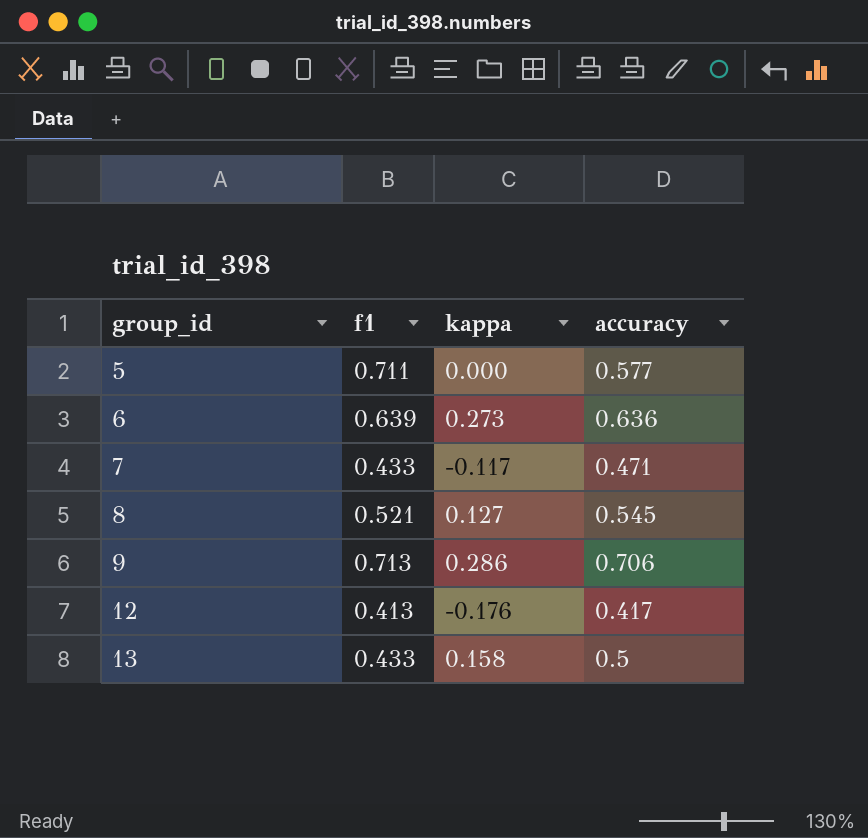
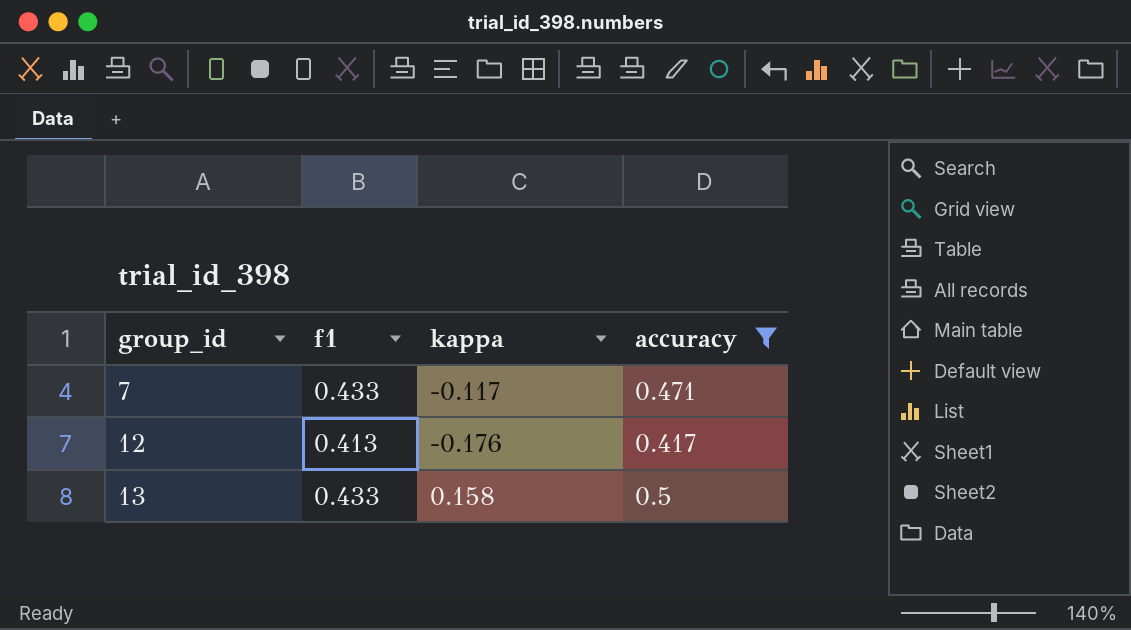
filter: none -> accuracy <= 0.5

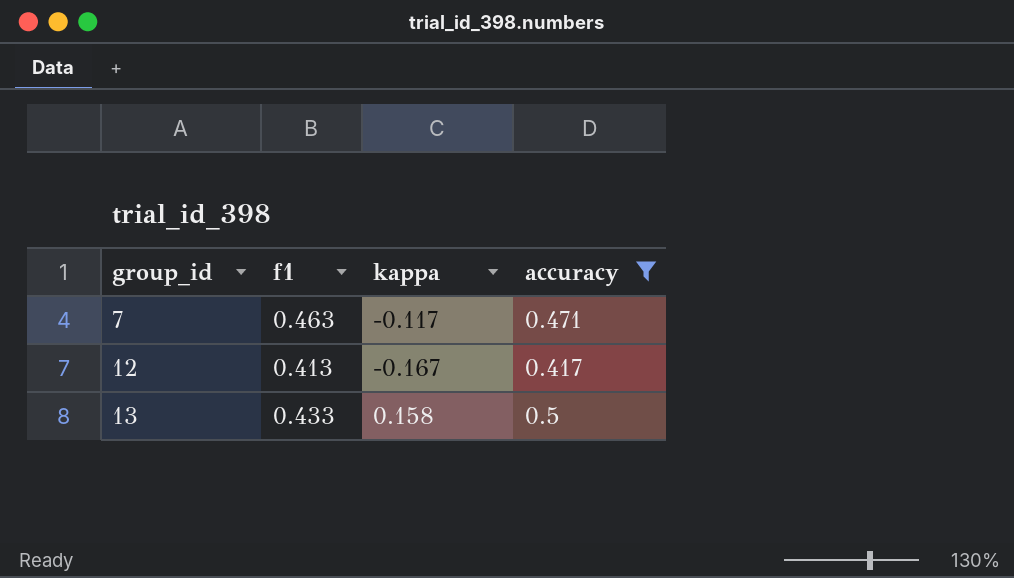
7 | f1: 0.433 -> 0.463
12 | kappa: -0.176 -> -0.167

